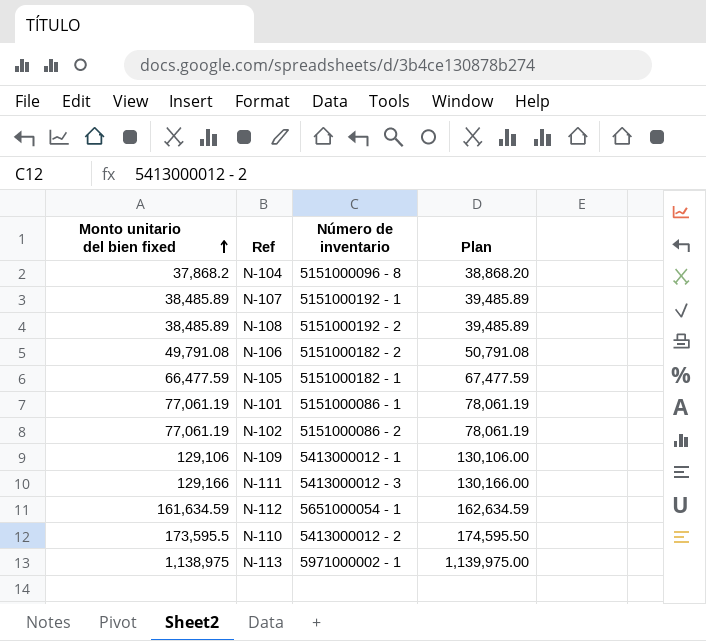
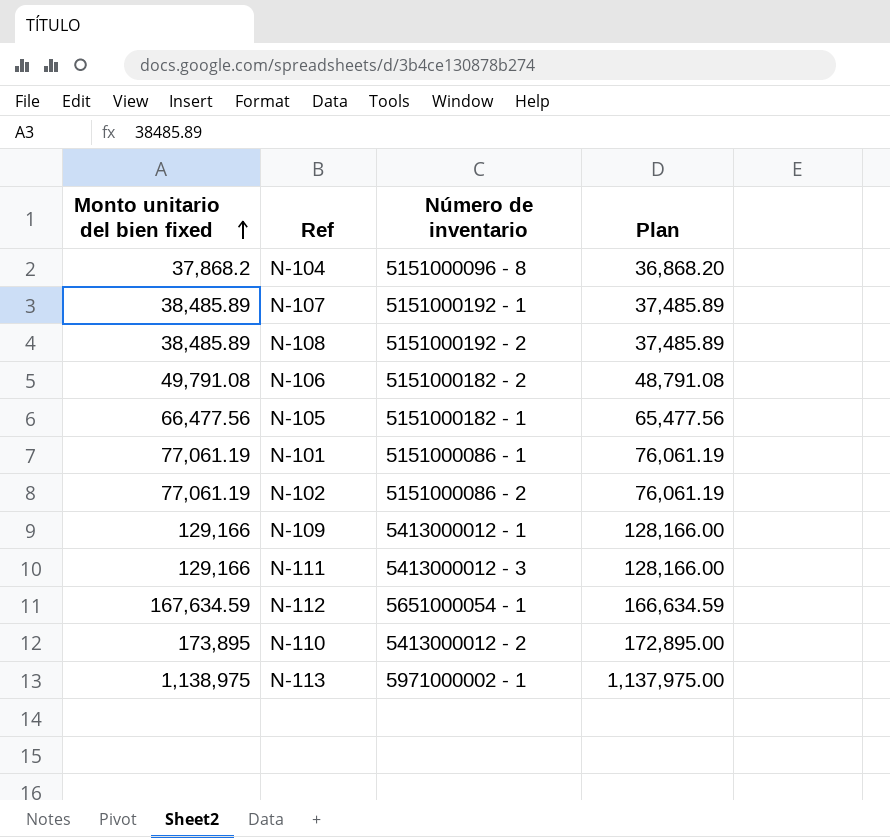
column Plan | formula: [Monto unitario del bien fixed] + 1000 -> [Monto unitario del bien fixed] - 1000
N-105 | Monto unitario del bien fixed: 66,477.59 -> 66,477.56
N-109 | Monto unitario del bien fixed: 129,106 -> 129,166
N-112 | Monto unitario del bien fixed: 161,634.59 -> 167,634.59
N-110 | Monto unitario del bien fixed: 173,595.5 -> 173,895

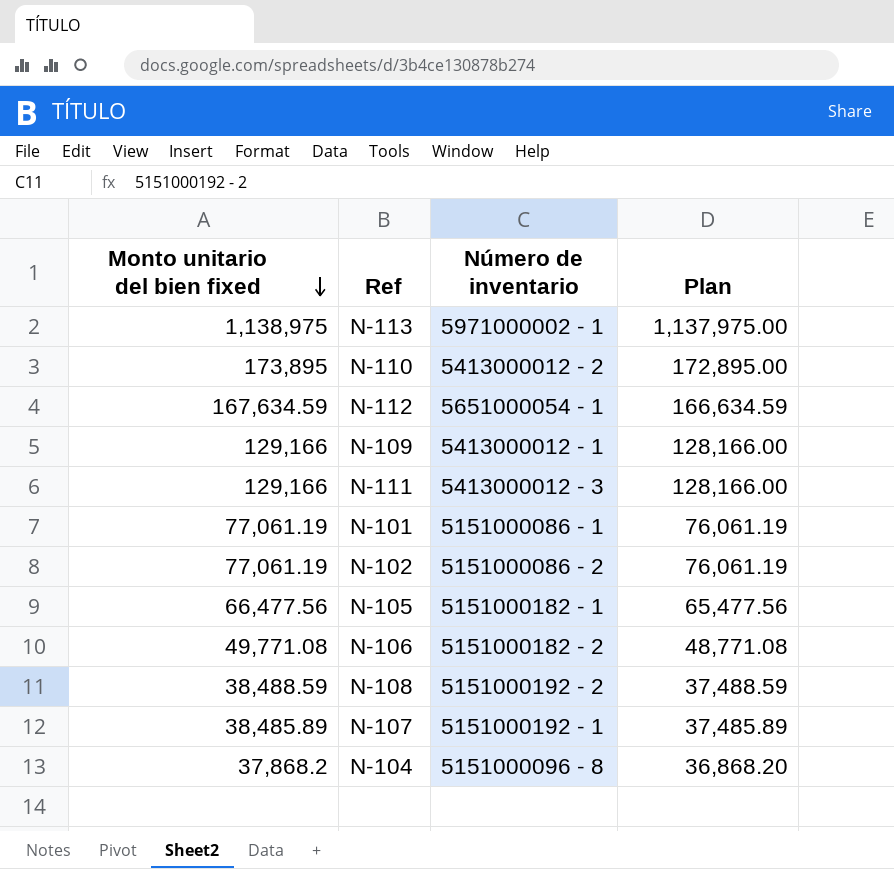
row order: Monto unitario del bien fixed ascending -> Monto unitario del bien fixed descending
N-106 | Monto unitario del bien fixed: 49,791.08 -> 49,771.08
N-106 | Plan: 48,791.08 -> 48,771.08
N-108 | Monto unitario del bien fixed: 38,485.89 -> 38,488.59
N-108 | Plan: 37,485.89 -> 37,488.59

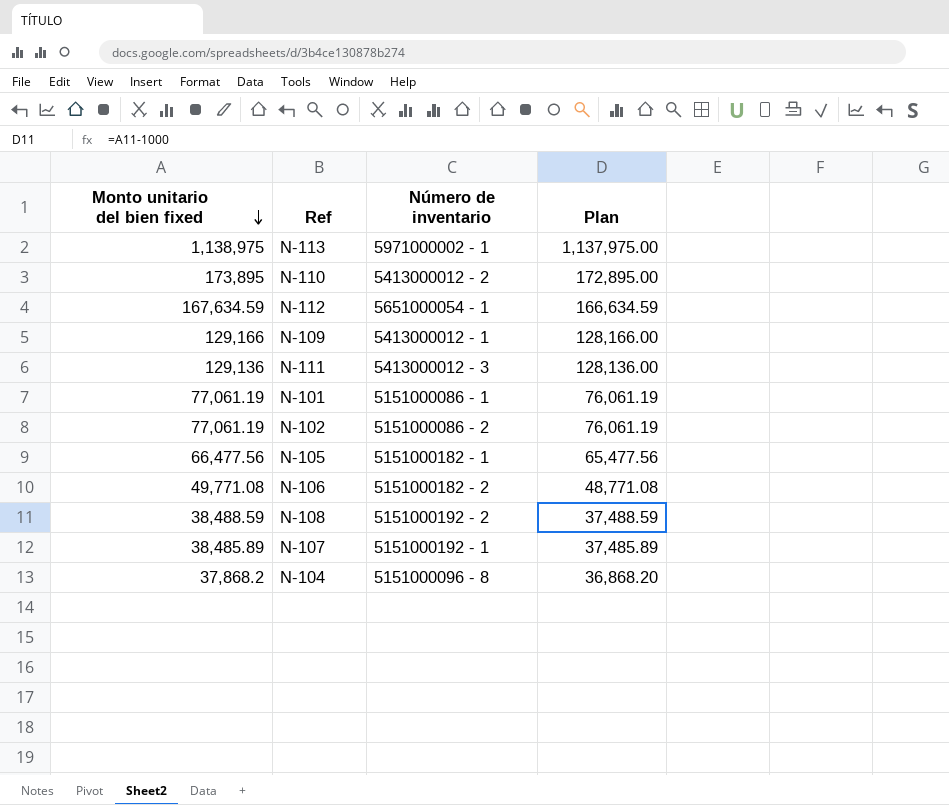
N-111 | Monto unitario del bien fixed: 129,166 -> 129,136
N-111 | Plan: 128,166.00 -> 128,136.00

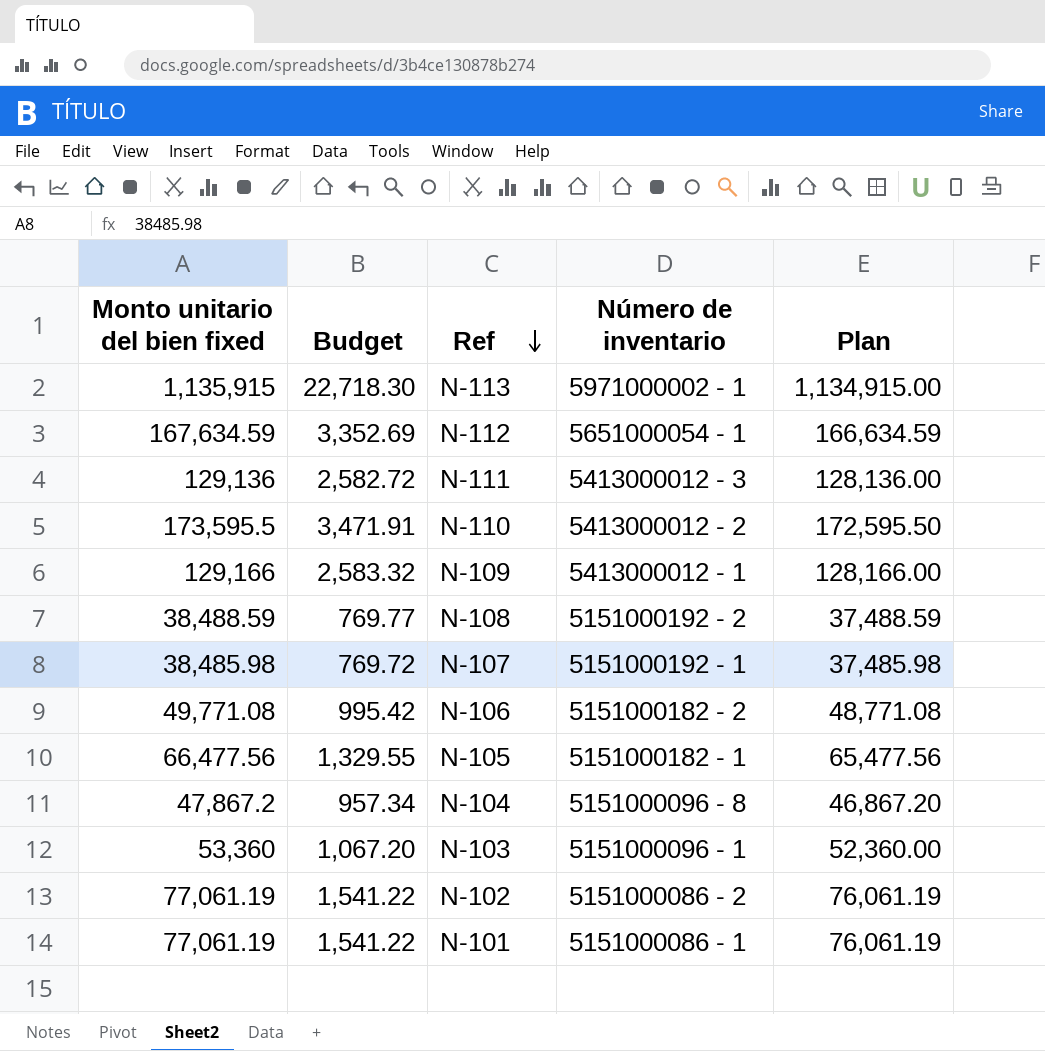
row order: Monto unitario del bien fixed descending -> Ref descending
column Budget | formula: none -> [Monto unitario del bien fixed] * 0.02
N-113 | Monto unitario del bien fixed: 1,138,975 -> 1,135,915
N-113 | Plan: 1,137,975.00 -> 1,134,915.00
N-110 | Monto unitario del bien fixed: 173,895 -> 173,595.5
N-110 | Plan: 172,895.00 -> 172,595.50
N-107 | Monto unitario del bien fixed: 38,485.89 -> 38,485.98
N-107 | Plan: 37,485.89 -> 37,485.98
N-104 | Monto unitario del bien fixed: 37,868.2 -> 47,867.2
N-104 | Plan: 36,868.20 -> 46,867.20
row N-103: none -> 53,360 | 1,067.20 | 5151000096 - 1 | 52,360.00

